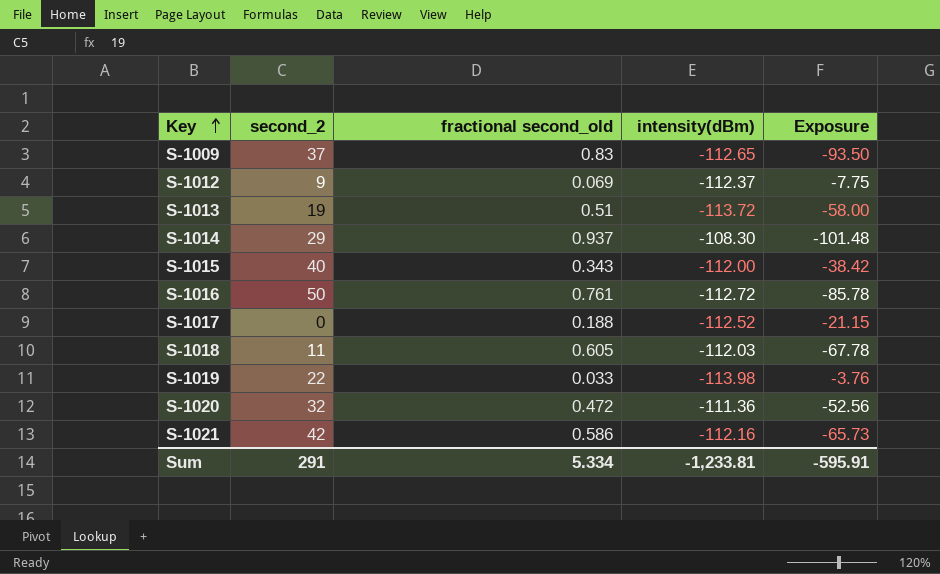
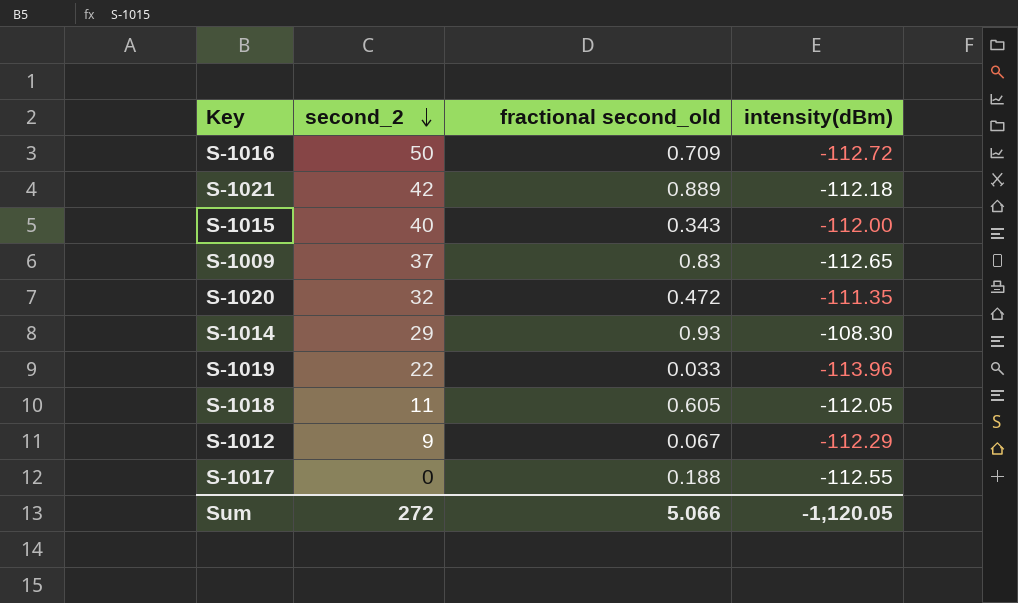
row order: Key ascending -> second_2 descending
column Exposure | formula: [fractional second_old] * [intensity(dBm)] -> none
row S-1013: 19 | 0.51 | -113.72 | -58.00 -> none
S-1016 | fractional second_old: 0.761 -> 0.709
S-1021 | fractional second_old: 0.586 -> 0.889
S-1021 | intensity(dBm): -112.16 -> -112.18
S-1020 | intensity(dBm): -111.36 -> -111.35
S-1014 | fractional second_old: 0.937 -> 0.93
S-1019 | intensity(dBm): -113.98 -> -113.96
S-1018 | intensity(dBm): -112.03 -> -112.05
S-1012 | fractional second_old: 0.069 -> 0.067
S-1012 | intensity(dBm): -112.37 -> -112.29
S-1017 | intensity(dBm): -112.52 -> -112.55
Sum | second_2: 291 -> 272
Sum | fractional second_old: 5.334 -> 5.066
Sum | intensity(dBm): -1,233.81 -> -1,120.05

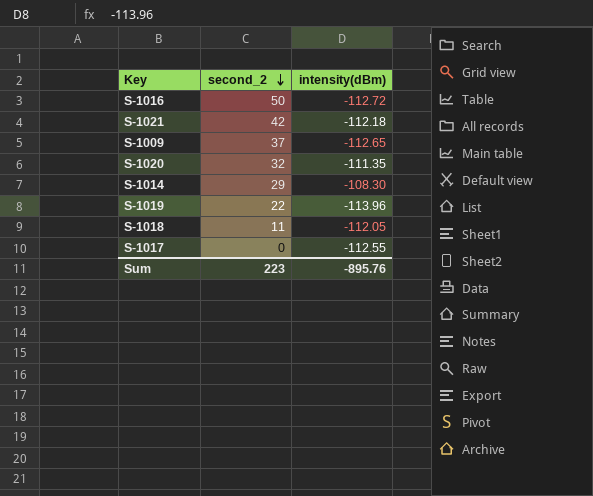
column fractional second_old | position: 3 -> none
row S-1015: 40 | 0.343 | -112.00 -> none
row S-1012: 9 | 0.067 | -112.29 -> none
Sum | second_2: 272 -> 223
Sum | intensity(dBm): -1,120.05 -> -895.76

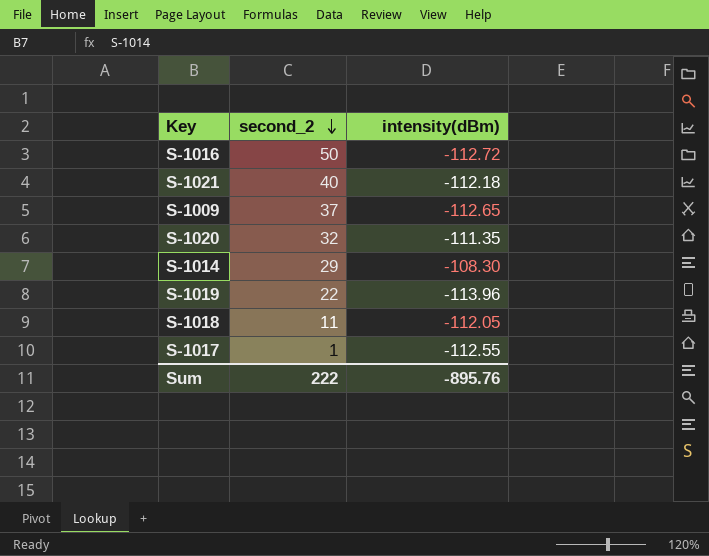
S-1021 | second_2: 42 -> 40
S-1017 | second_2: 0 -> 1
Sum | second_2: 223 -> 222

